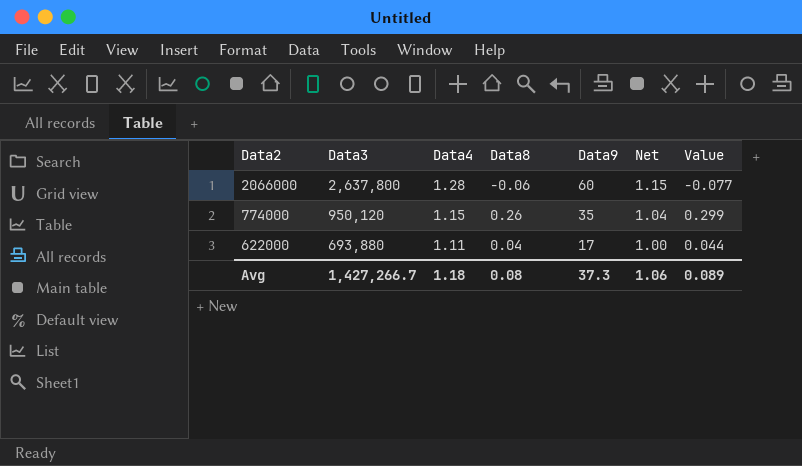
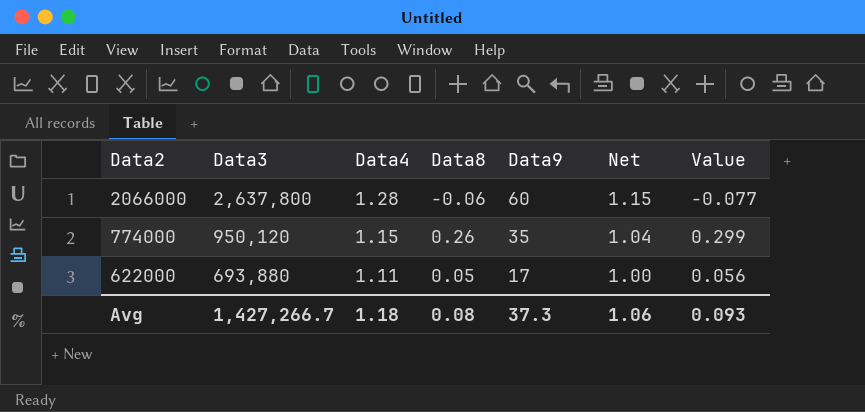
622000 | Data8: 0.04 -> 0.05
622000 | Value: 0.044 -> 0.056
Avg | Value: 0.089 -> 0.093

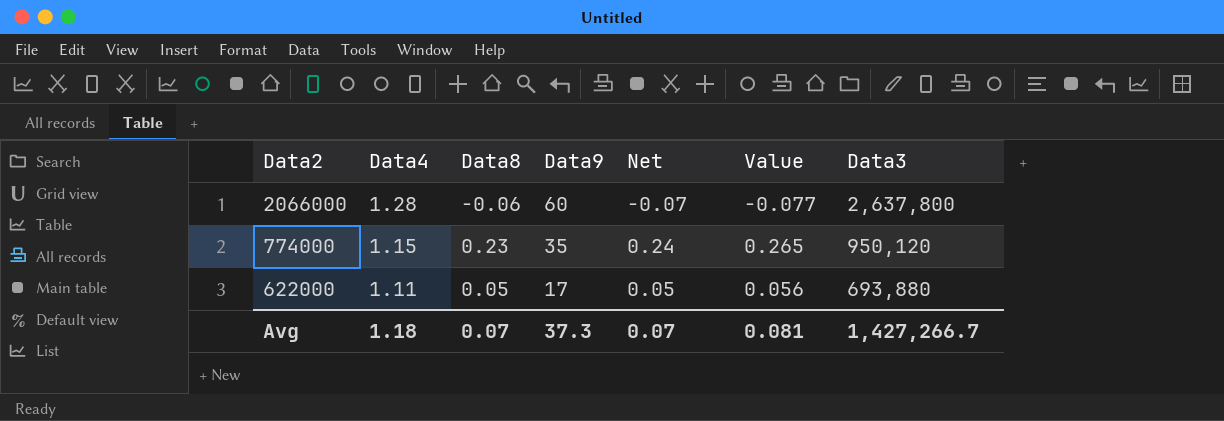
column Net | formula: [Data4] * 0.9 -> [Value] * 0.9
column Data3 | position: 2 -> 7
774000 | Data8: 0.26 -> 0.23
774000 | Value: 0.299 -> 0.265
Avg | Data8: 0.08 -> 0.07
Avg | Net: 1.06 -> 0.07
Avg | Value: 0.093 -> 0.081

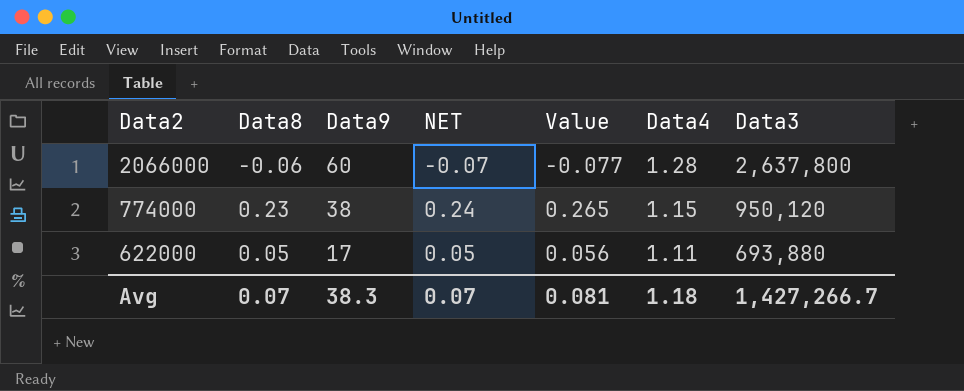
column name: Net -> NET
column Data4 | position: 2 -> 6
774000 | Data9: 35 -> 38
Avg | Data9: 37.3 -> 38.3

